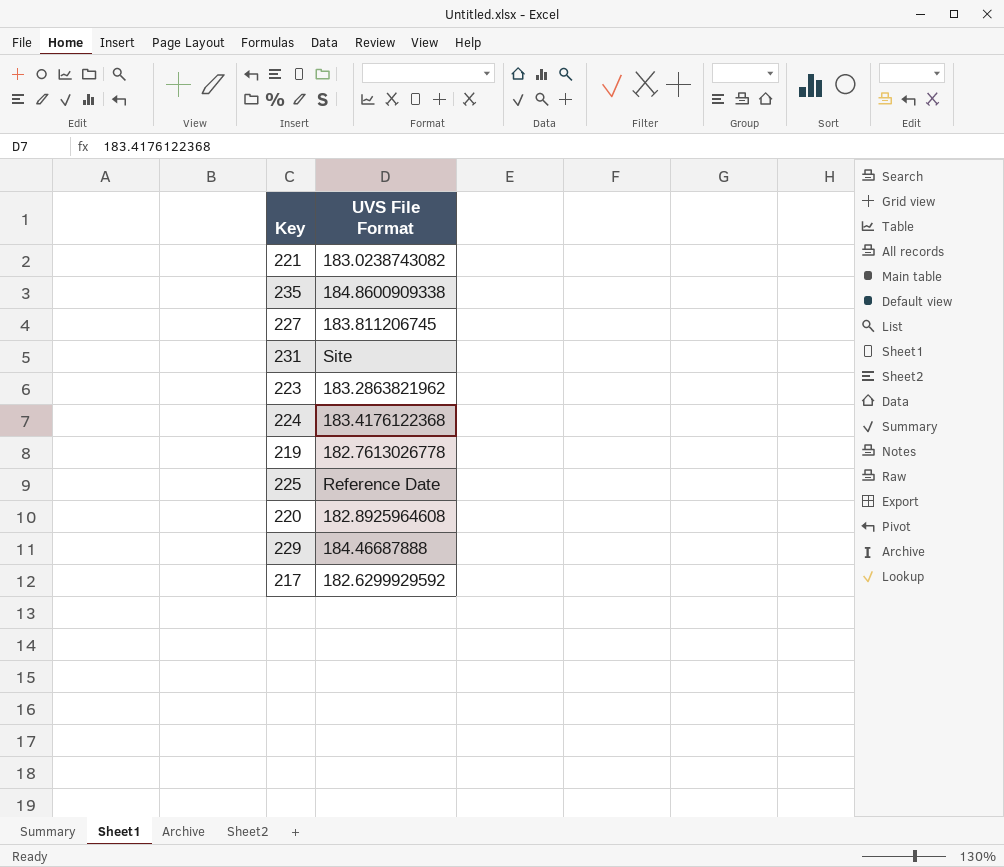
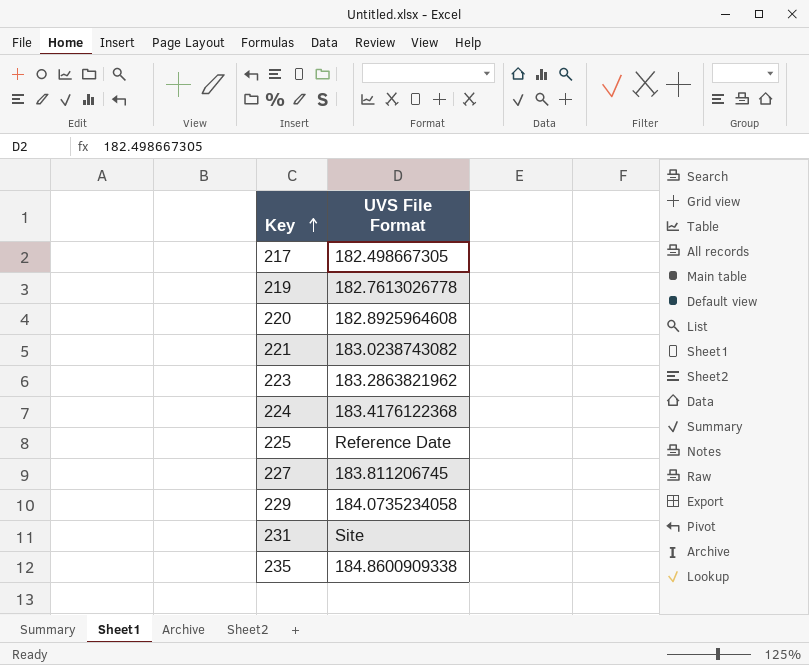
row order: none -> Key ascending
217 | UVS File Format: 182.6299929592 -> 182.498667305
229 | UVS File Format: 184.46687888 -> 184.0735234058

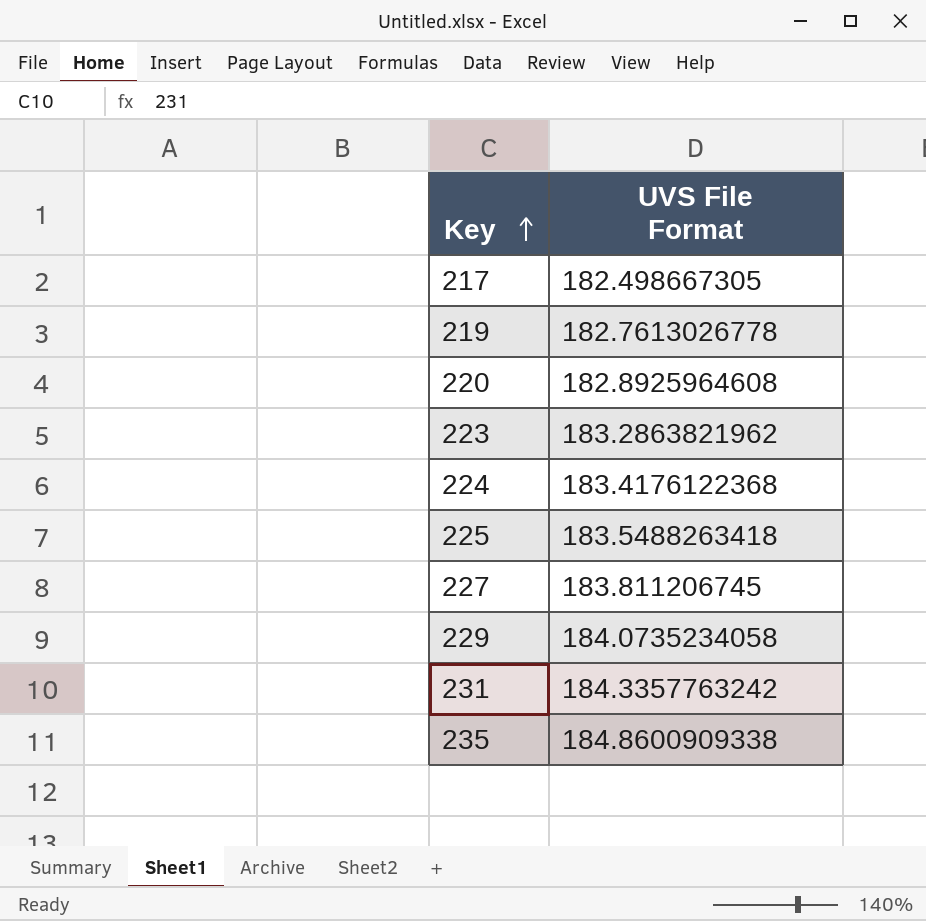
row 221: 183.0238743082 -> none
225 | UVS File Format: Reference Date -> 183.5488263418
231 | UVS File Format: Site -> 184.3357763242

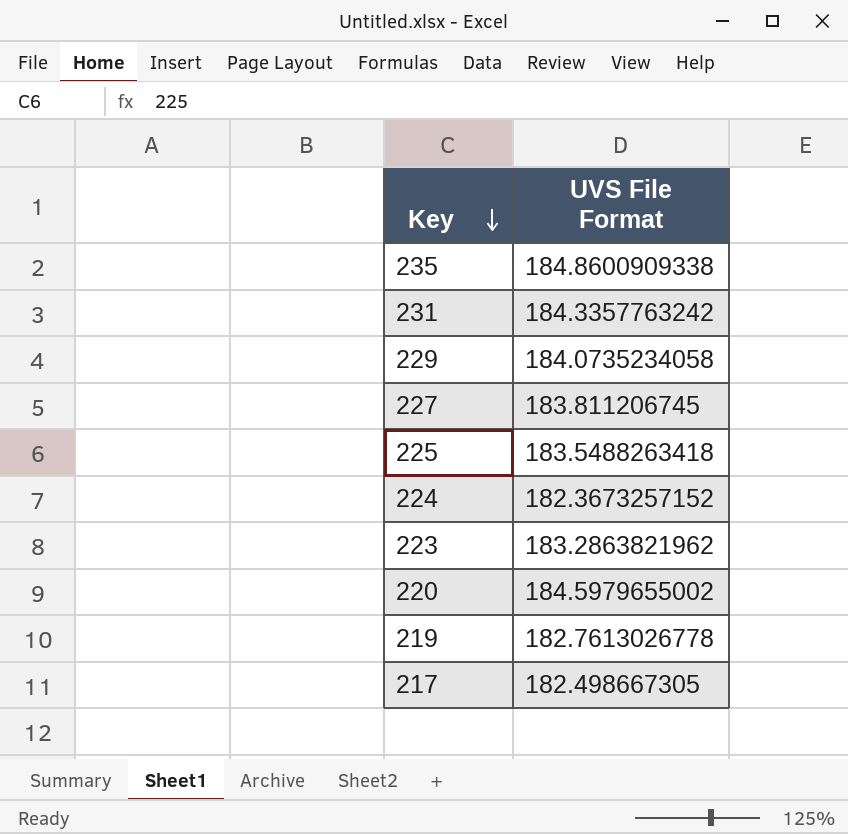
row order: Key ascending -> Key descending
224 | UVS File Format: 183.4176122368 -> 182.3673257152
220 | UVS File Format: 182.8925964608 -> 184.5979655002

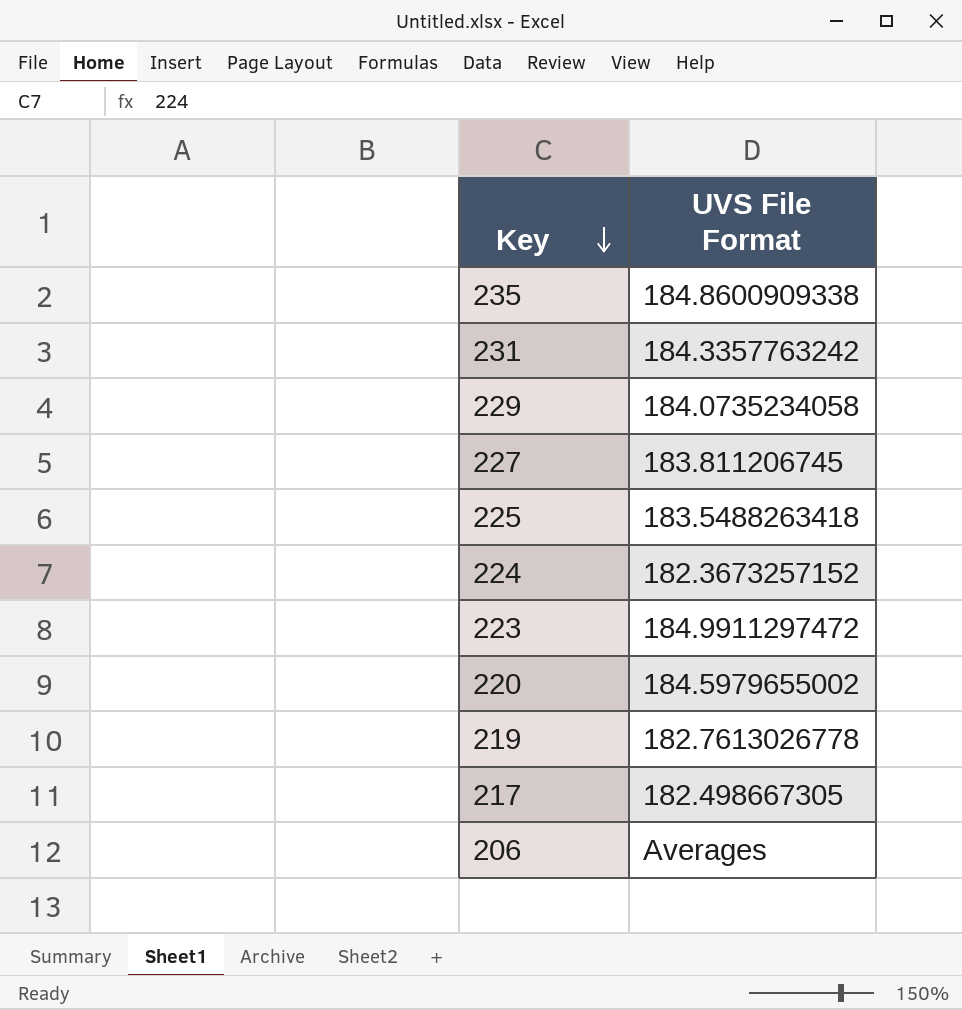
223 | UVS File Format: 183.2863821962 -> 184.9911297472
row 206: none -> Averages

